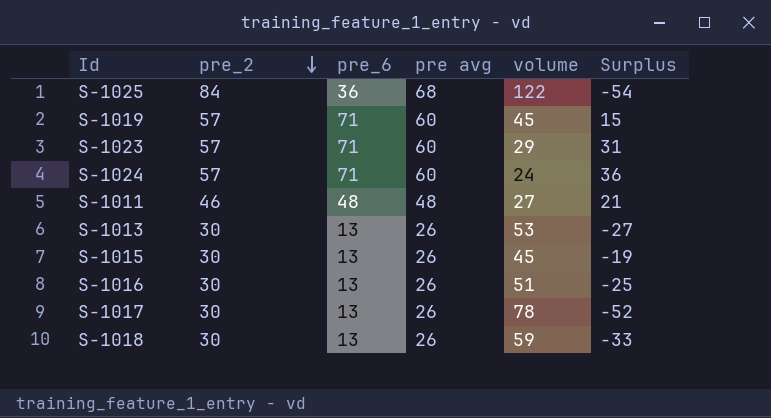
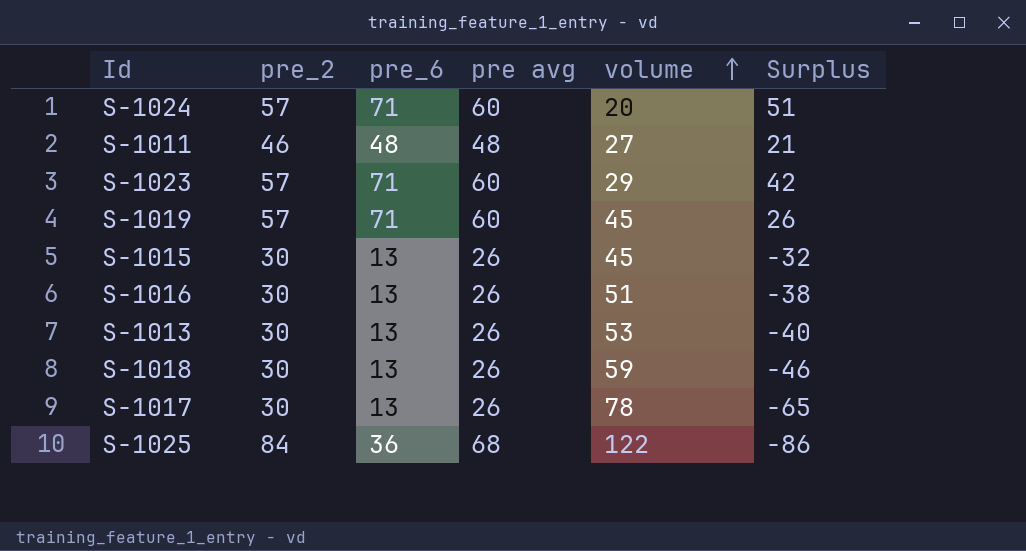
row order: pre_2 descending -> volume ascending
column Surplus | formula: [pre avg] - [volume] -> [pre_6] - [volume]
S-1024 | volume: 24 -> 20

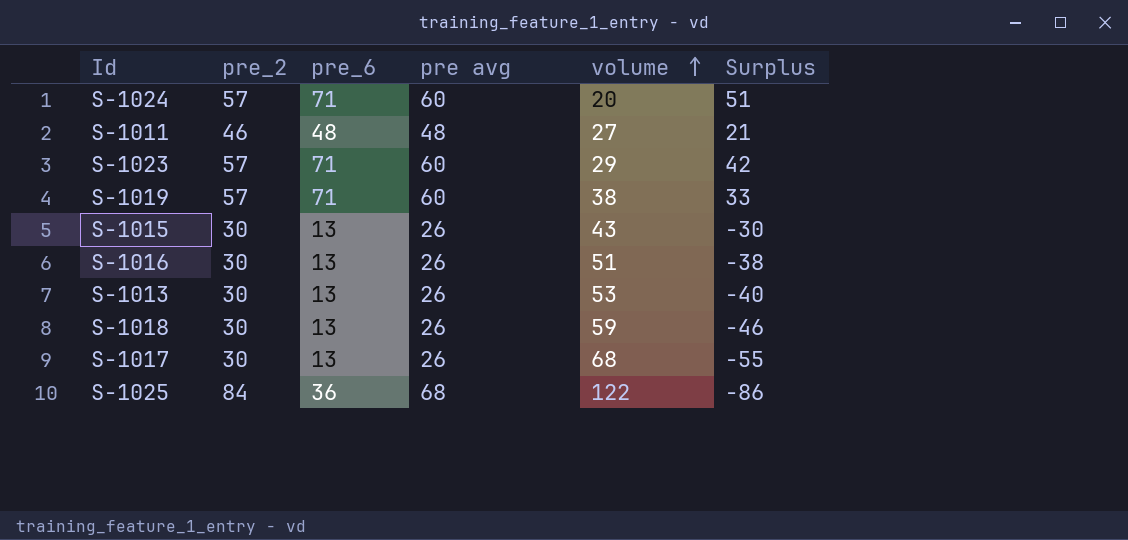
S-1019 | volume: 45 -> 38
S-1019 | Surplus: 26 -> 33
S-1015 | volume: 45 -> 43
S-1015 | Surplus: -32 -> -30
S-1017 | volume: 78 -> 68
S-1017 | Surplus: -65 -> -55

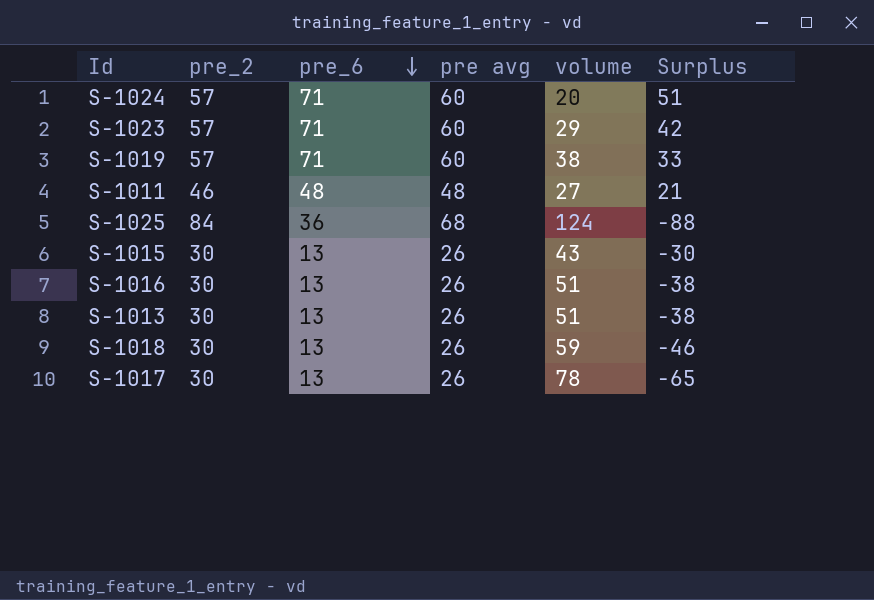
row order: volume ascending -> pre_6 descending
S-1025 | volume: 122 -> 124
S-1025 | Surplus: -86 -> -88
S-1013 | volume: 53 -> 51
S-1013 | Surplus: -40 -> -38
S-1017 | volume: 68 -> 78
S-1017 | Surplus: -55 -> -65

